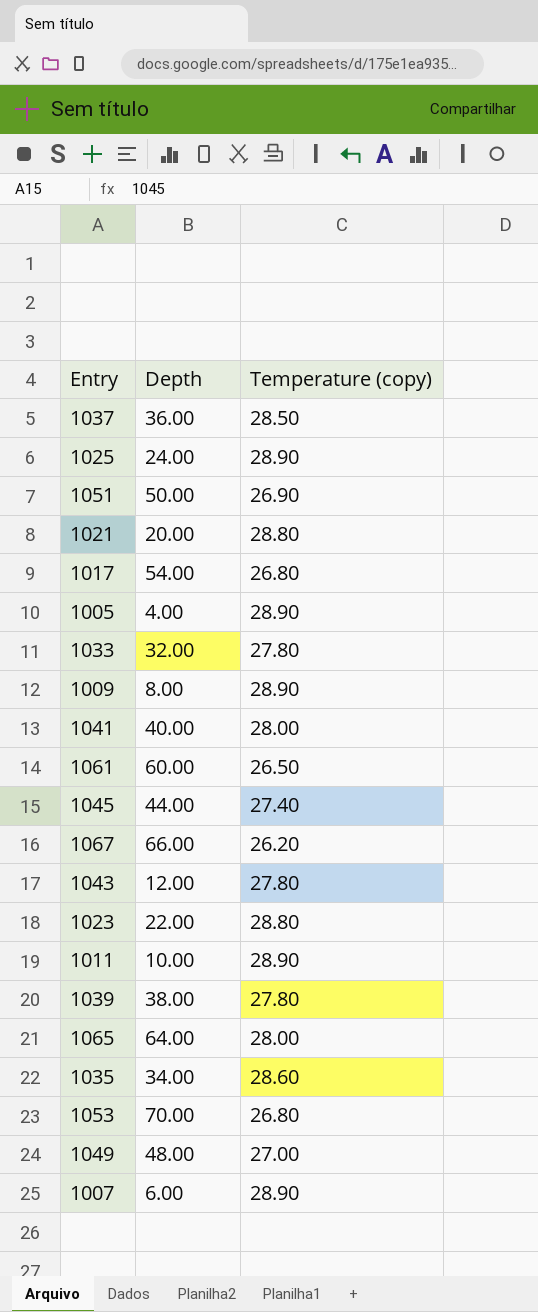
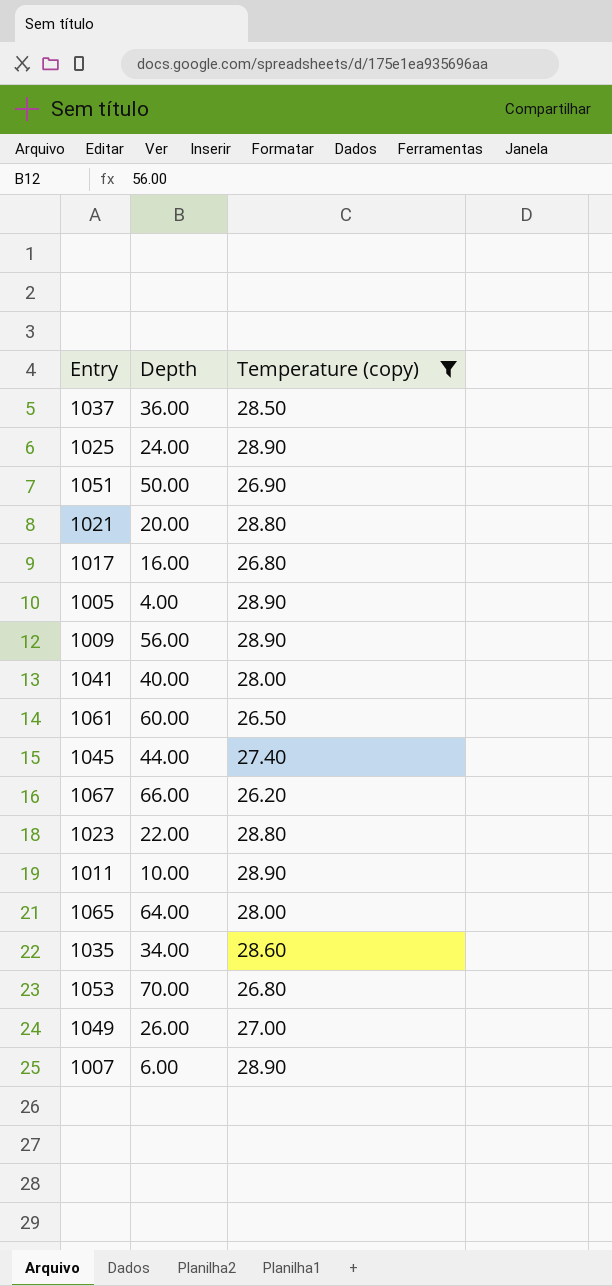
filter: none -> Temperature (copy) != 27.80
1017 | Depth: 54.00 -> 16.00
1009 | Depth: 8.00 -> 56.00
1049 | Depth: 48.00 -> 26.00

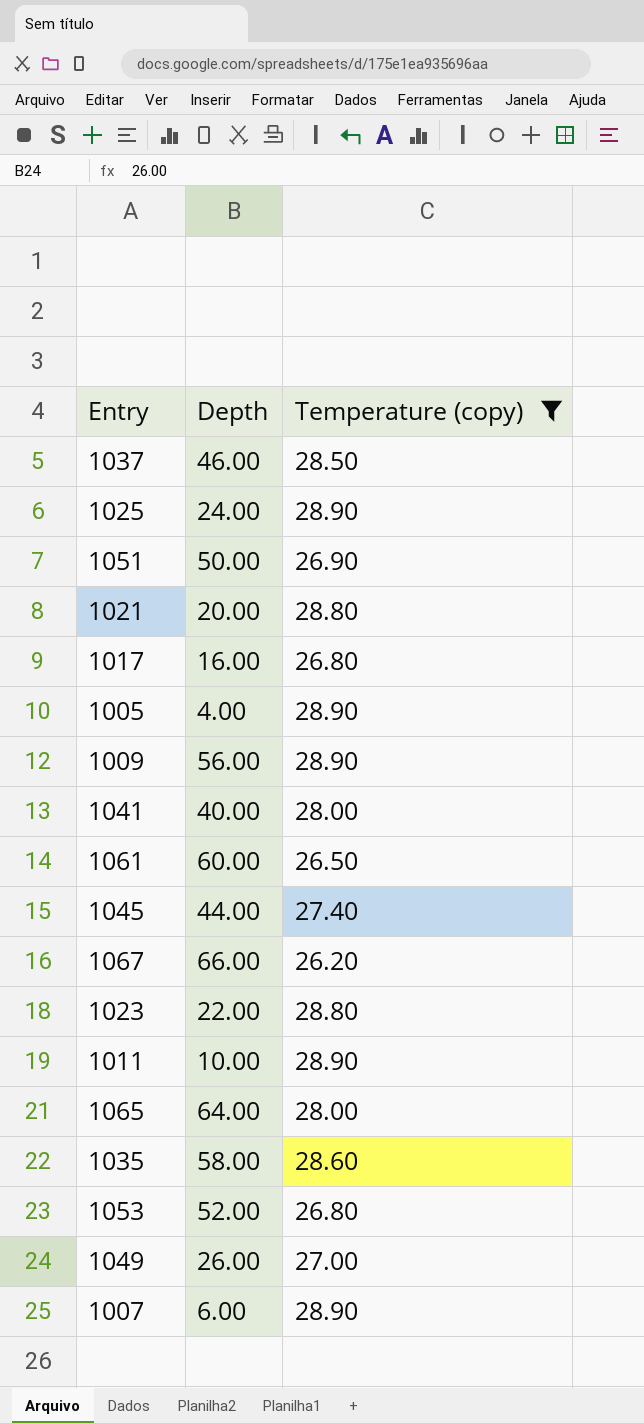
1037 | Depth: 36.00 -> 46.00
1035 | Depth: 34.00 -> 58.00
1053 | Depth: 70.00 -> 52.00

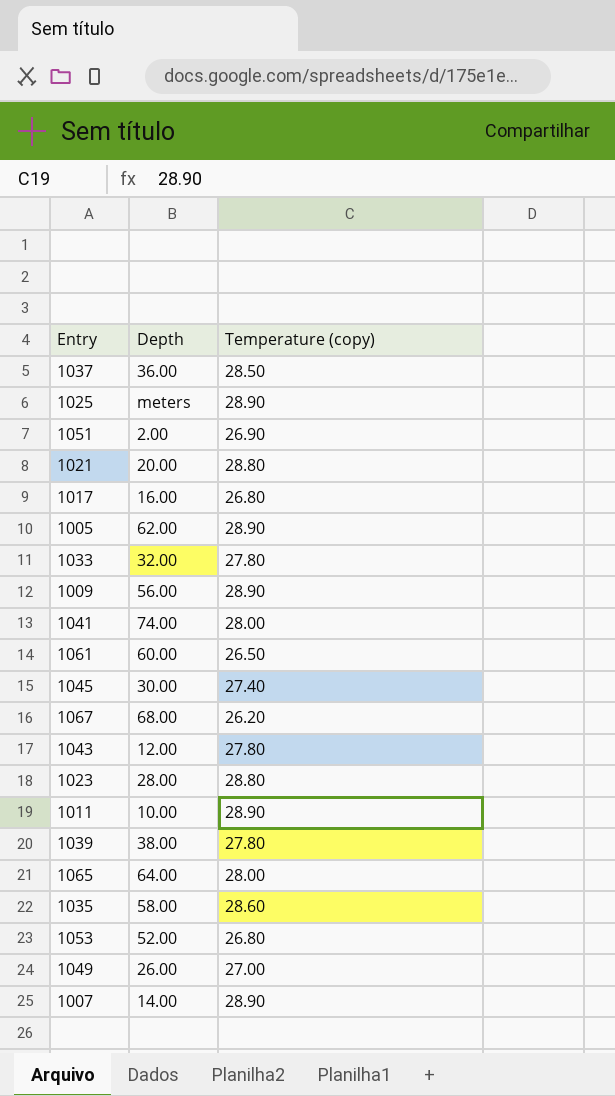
filter: Temperature (copy) != 27.80 -> none
1037 | Depth: 46.00 -> 36.00
1025 | Depth: 24.00 -> meters
1051 | Depth: 50.00 -> 2.00
1005 | Depth: 4.00 -> 62.00
1041 | Depth: 40.00 -> 74.00
1045 | Depth: 44.00 -> 30.00
1067 | Depth: 66.00 -> 68.00
1023 | Depth: 22.00 -> 28.00
1007 | Depth: 6.00 -> 14.00

